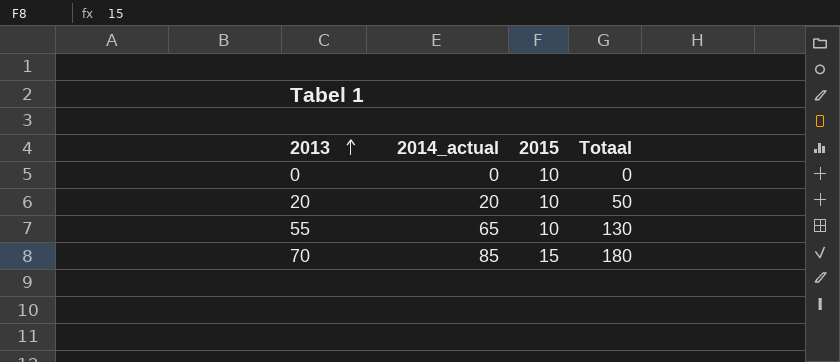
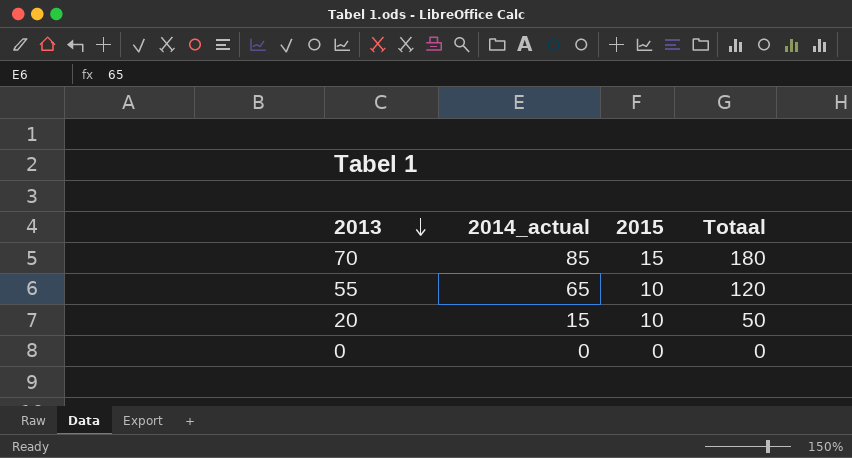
row order: 2013 ascending -> 2013 descending
55 | Totaal: 130 -> 120
20 | 2014_actual: 20 -> 15
0 | 2015: 10 -> 0

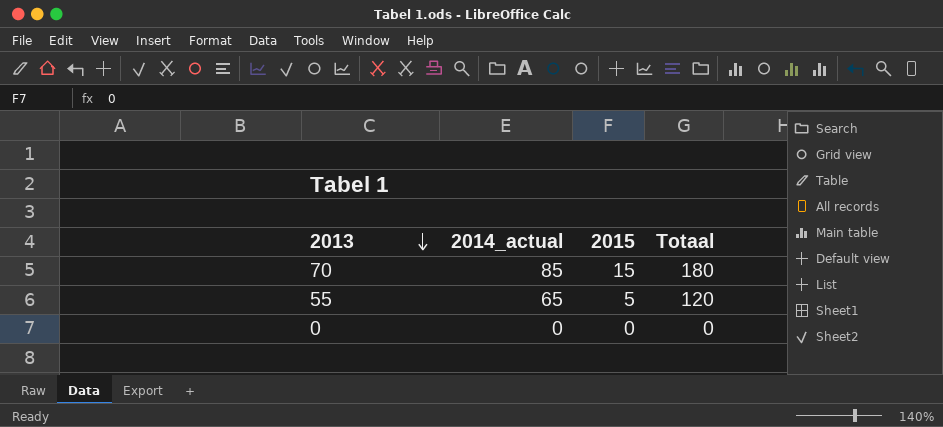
row 20: 15 | 10 | 50 -> none
55 | 2015: 10 -> 5

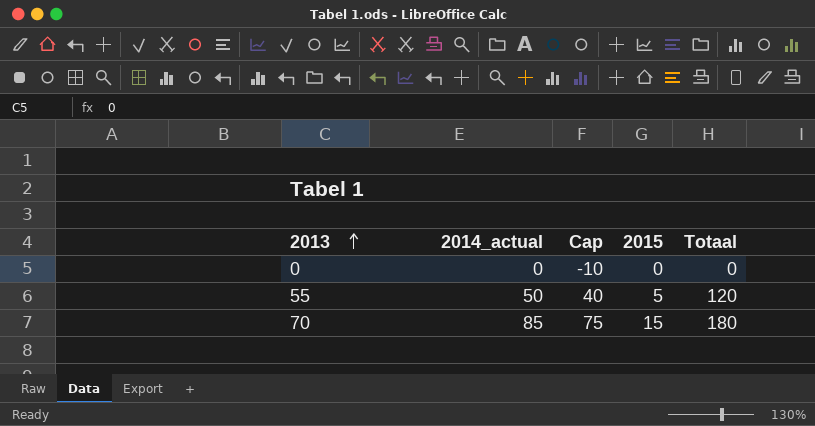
row order: 2013 descending -> 2013 ascending
column Cap | formula: none -> [2014_actual] - 10
55 | 2014_actual: 65 -> 50

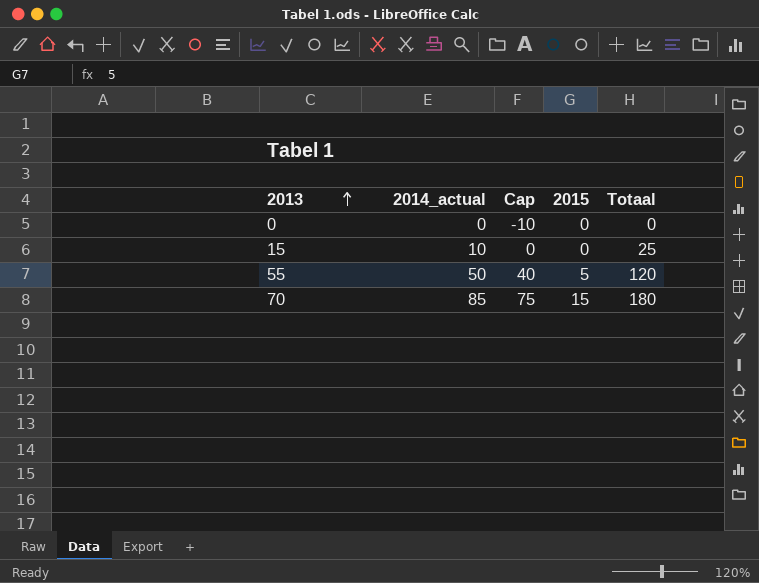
row 15: none -> 10 | 0 | 0 | 25

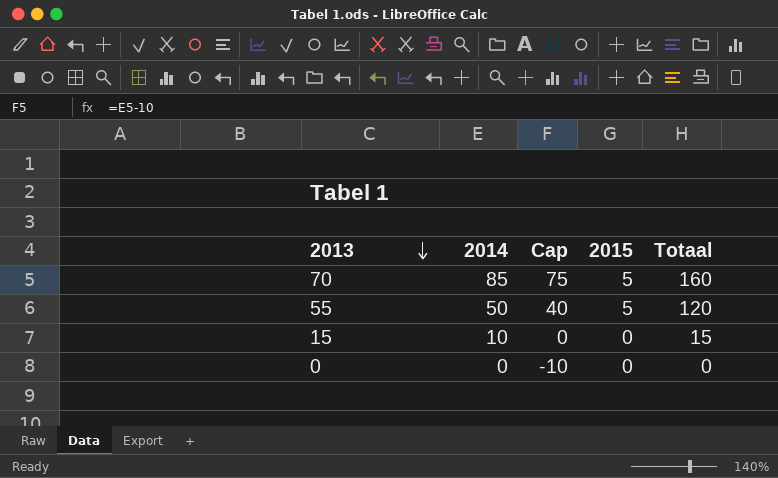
row order: 2013 ascending -> 2013 descending
column name: 2014_actual -> 2014
70 | 2015: 15 -> 5
70 | Totaal: 180 -> 160
15 | Totaal: 25 -> 15

